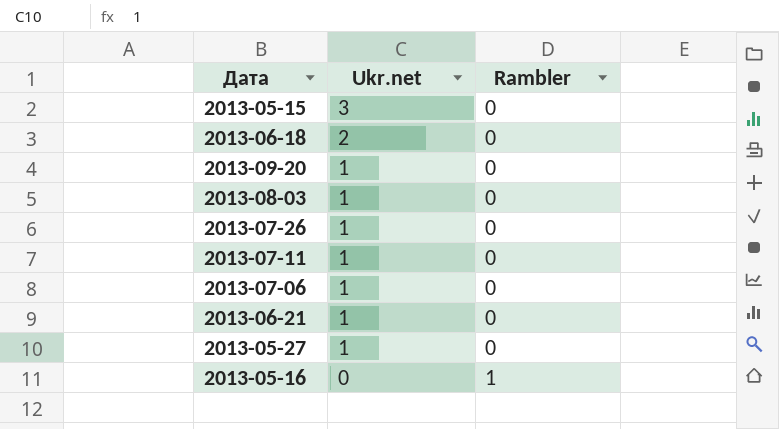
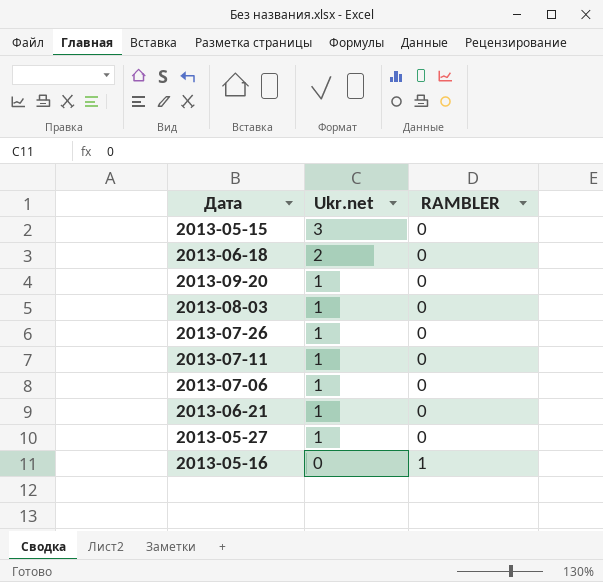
column name: Rambler -> RAMBLER

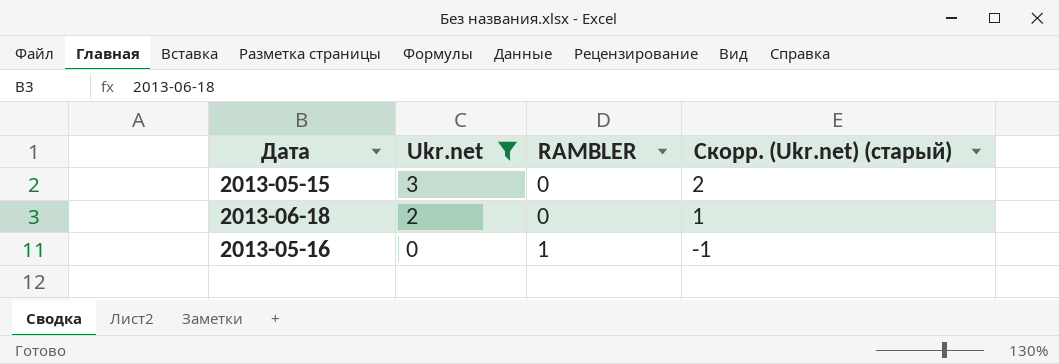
filter: none -> Ukr.net != 1
column Скорр. (Ukr.net) (старый) | formula: none -> [Ukr.net] - 1

